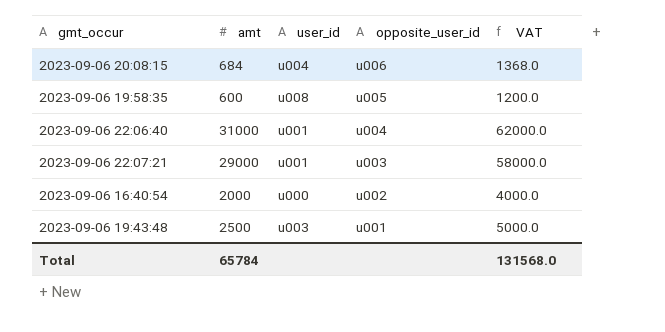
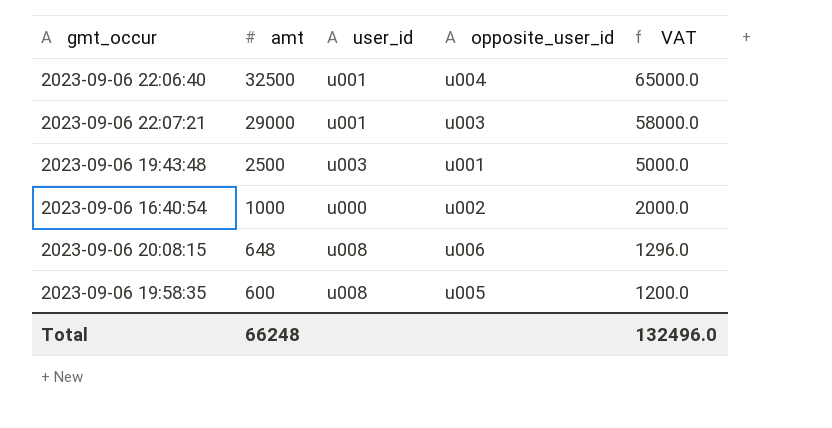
row order: opposite_user_id descending -> amt descending
2023-09-06 22:06:40 | amt: 31000 -> 32500
2023-09-06 22:06:40 | VAT: 62000.0 -> 65000.0
2023-09-06 16:40:54 | amt: 2000 -> 1000
2023-09-06 16:40:54 | VAT: 4000.0 -> 2000.0
2023-09-06 20:08:15 | amt: 684 -> 648
2023-09-06 20:08:15 | user_id: u004 -> u008
2023-09-06 20:08:15 | VAT: 1368.0 -> 1296.0
Total | amt: 65784 -> 66248
Total | VAT: 131568.0 -> 132496.0

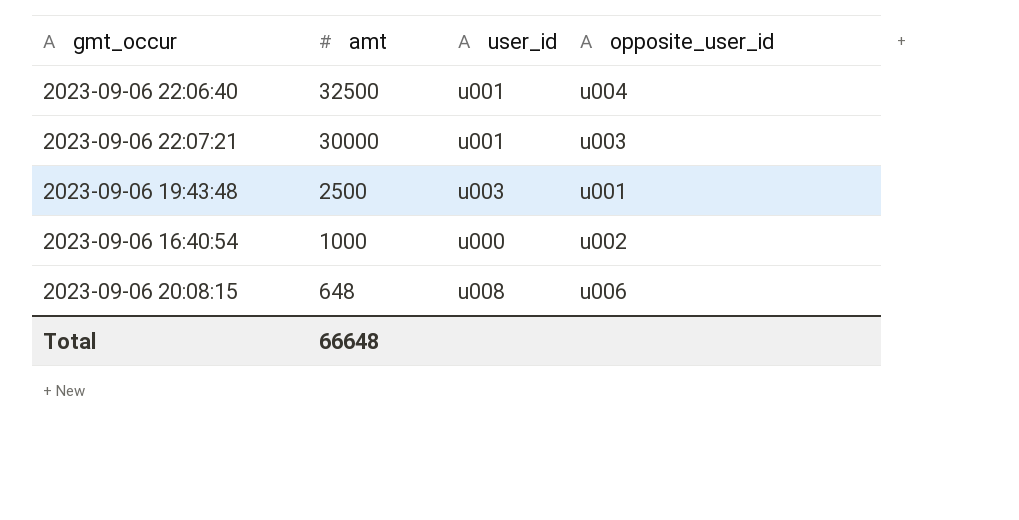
column VAT | formula: [amt] * 2 -> none
row 2023-09-06 19:58:35: 600 | u008 | u005 | 1200.0 -> none
2023-09-06 22:07:21 | amt: 29000 -> 30000
Total | amt: 66248 -> 66648

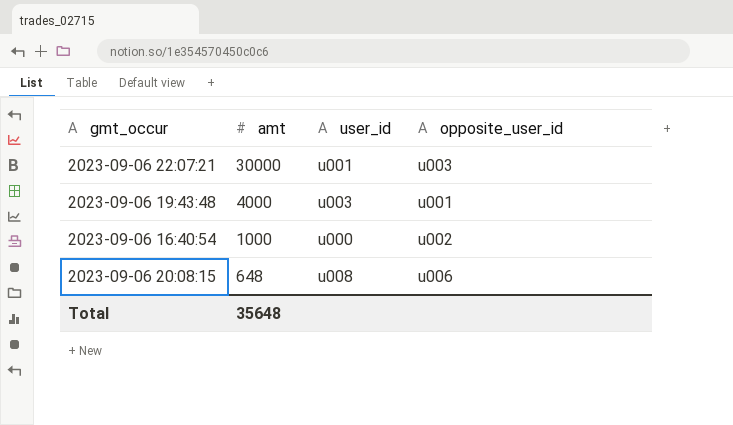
row 2023-09-06 22:06:40: 32500 | u001 | u004 -> none
2023-09-06 19:43:48 | amt: 2500 -> 4000
Total | amt: 66648 -> 35648

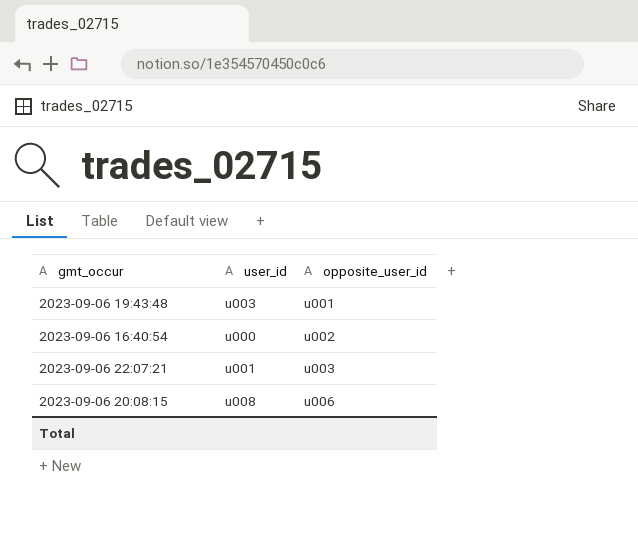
row order: amt descending -> opposite_user_id ascending
column amt | position: 2 -> none

